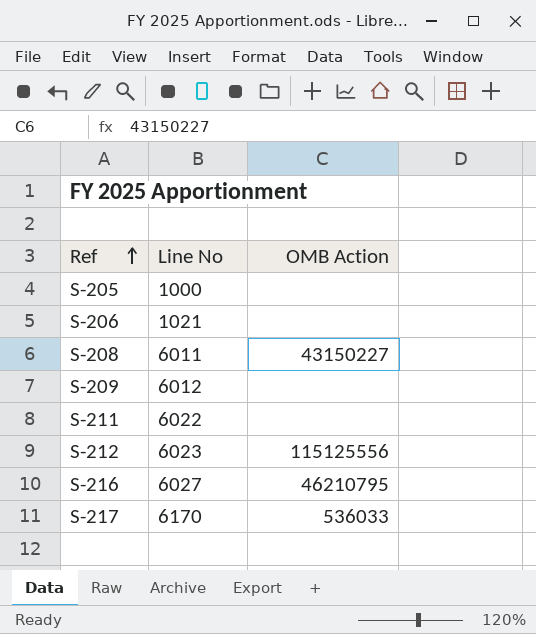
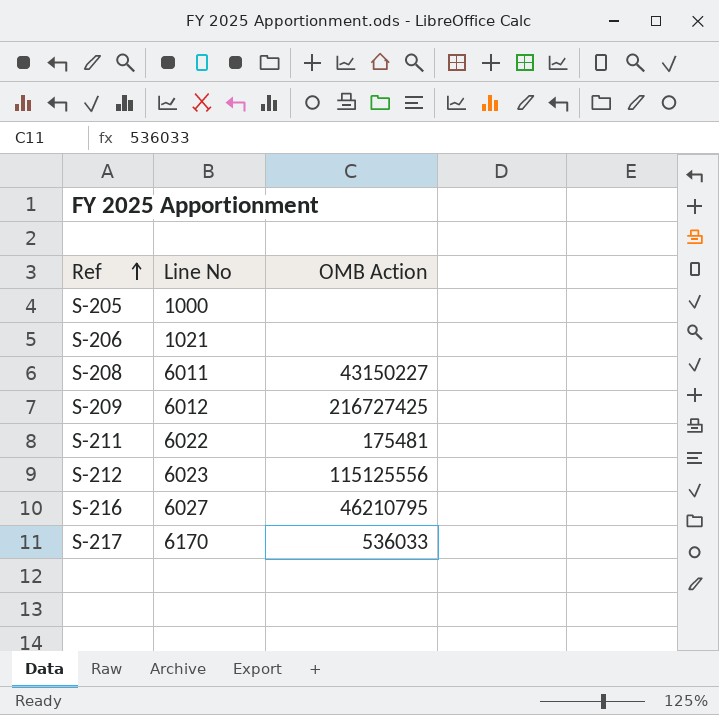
S-209 | OMB Action: none -> 216727425
S-211 | OMB Action: none -> 175481

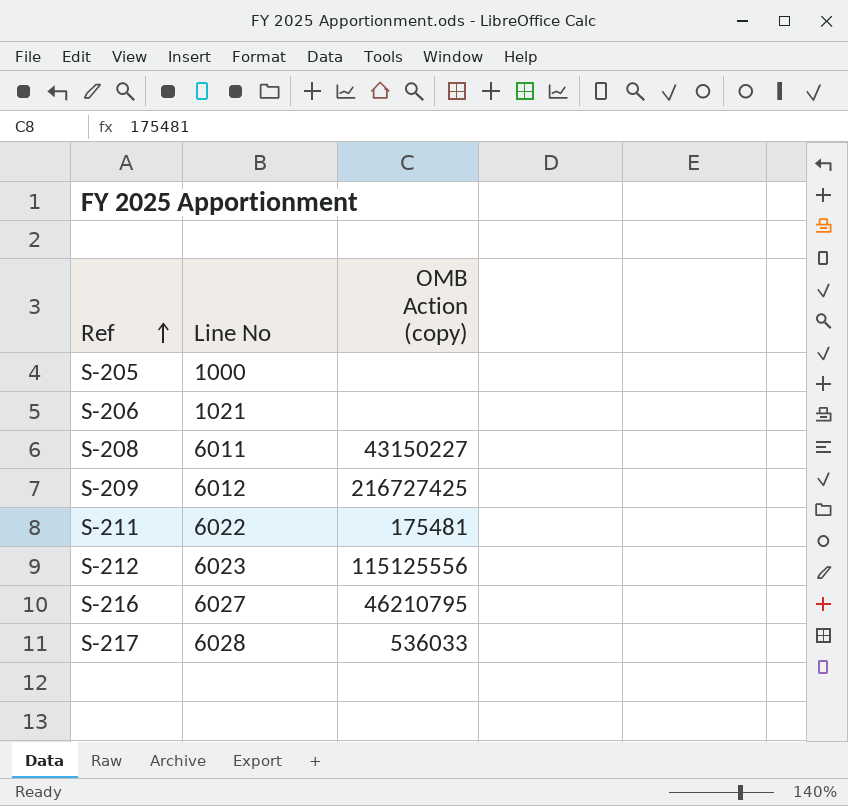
column name: OMB Action -> OMB Action (copy)
S-217 | Line No: 6170 -> 6028

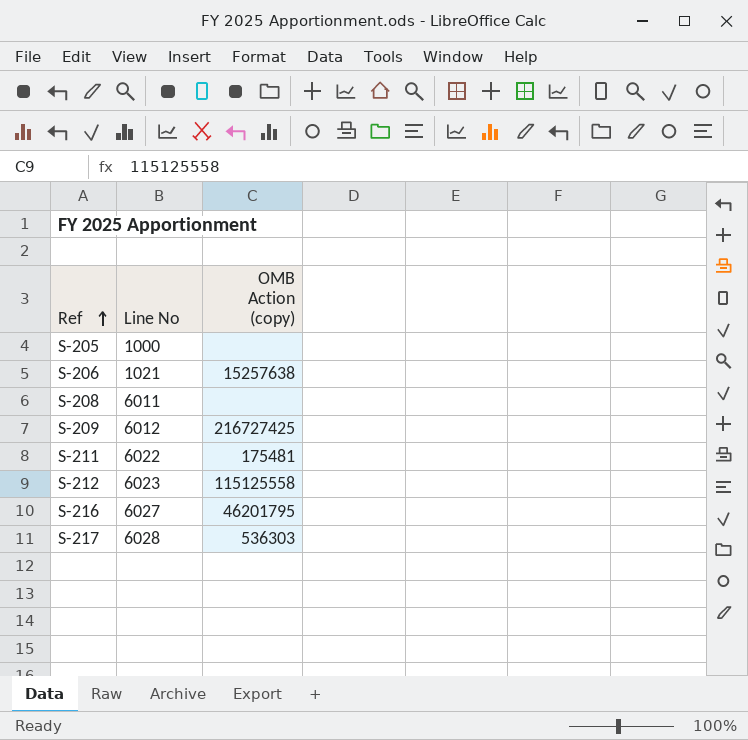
S-206 | OMB Action (copy): none -> 15257638
S-208 | OMB Action (copy): 43150227 -> none
S-212 | OMB Action (copy): 115125556 -> 115125558
S-216 | OMB Action (copy): 46210795 -> 46201795
S-217 | OMB Action (copy): 536033 -> 536303

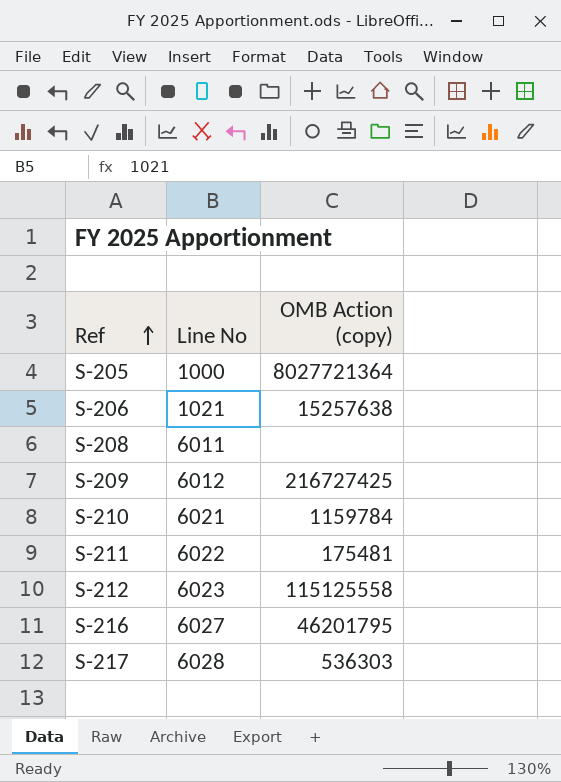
S-205 | OMB Action (copy): none -> 8027721364
row S-210: none -> 6021 | 1159784

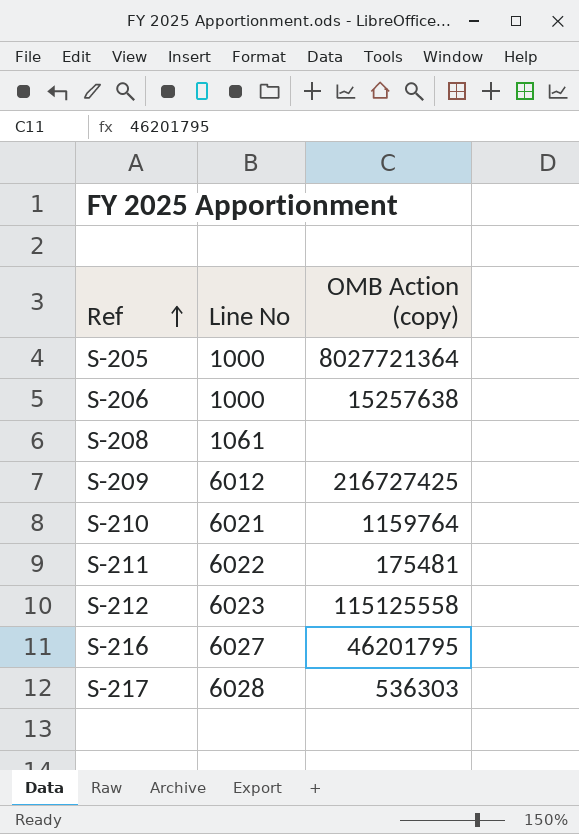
S-206 | Line No: 1021 -> 1000
S-208 | Line No: 6011 -> 1061
S-210 | OMB Action (copy): 1159784 -> 1159764

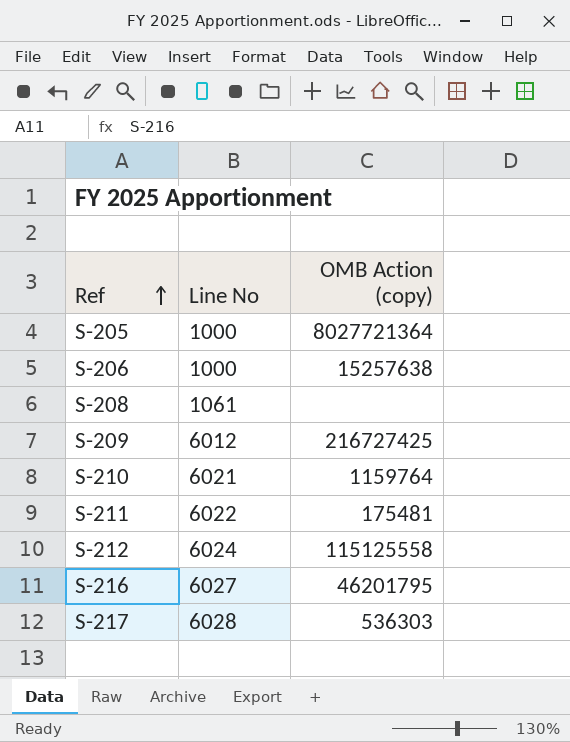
S-212 | Line No: 6023 -> 6024

